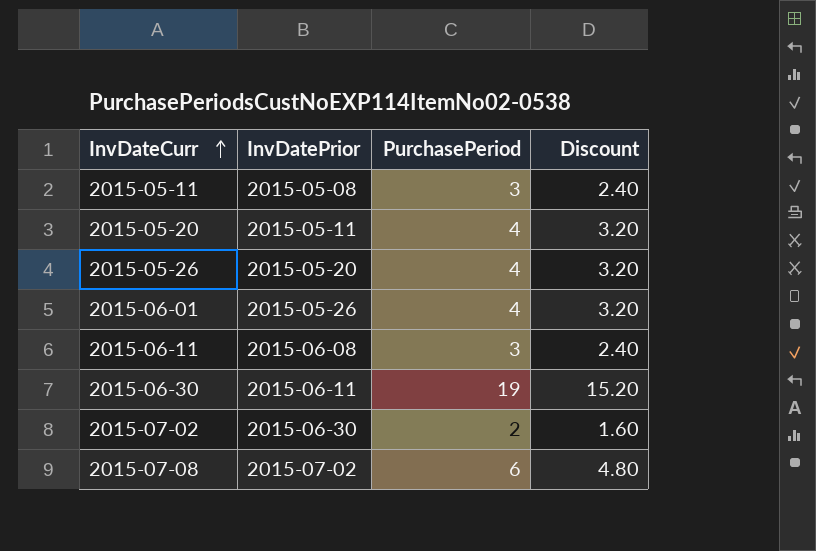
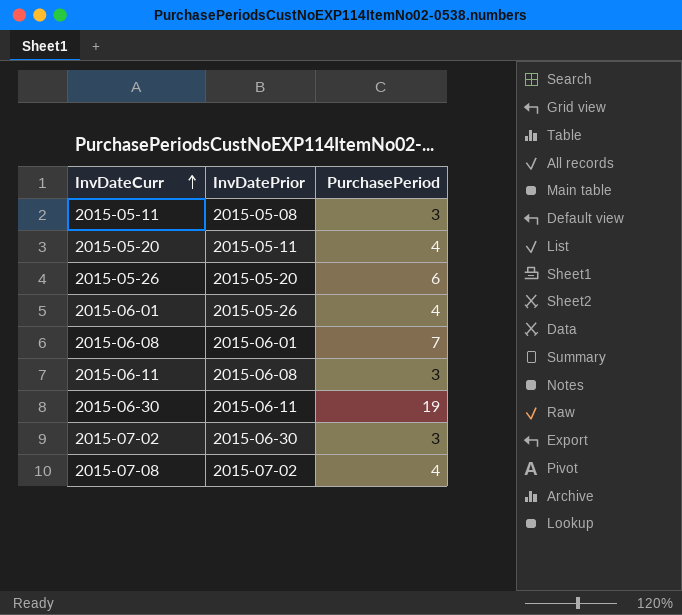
column Discount | formula: [PurchasePeriod] * 0.8 -> none
2015-05-26 | PurchasePeriod: 4 -> 6
row 2015-06-08: none -> 2015-06-01 | 7
2015-07-02 | PurchasePeriod: 2 -> 3
2015-07-08 | PurchasePeriod: 6 -> 4

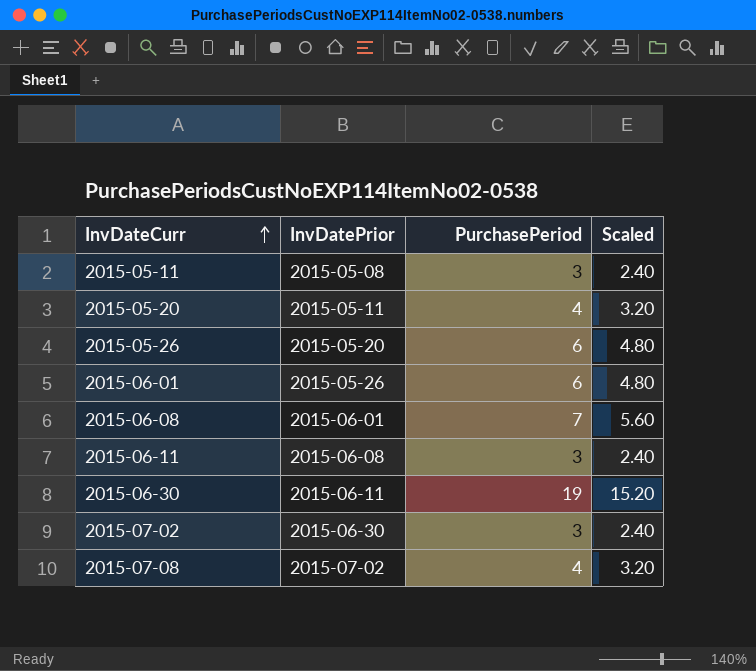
column Scaled | formula: none -> [PurchasePeriod] * 0.8
2015-06-01 | PurchasePeriod: 4 -> 6

